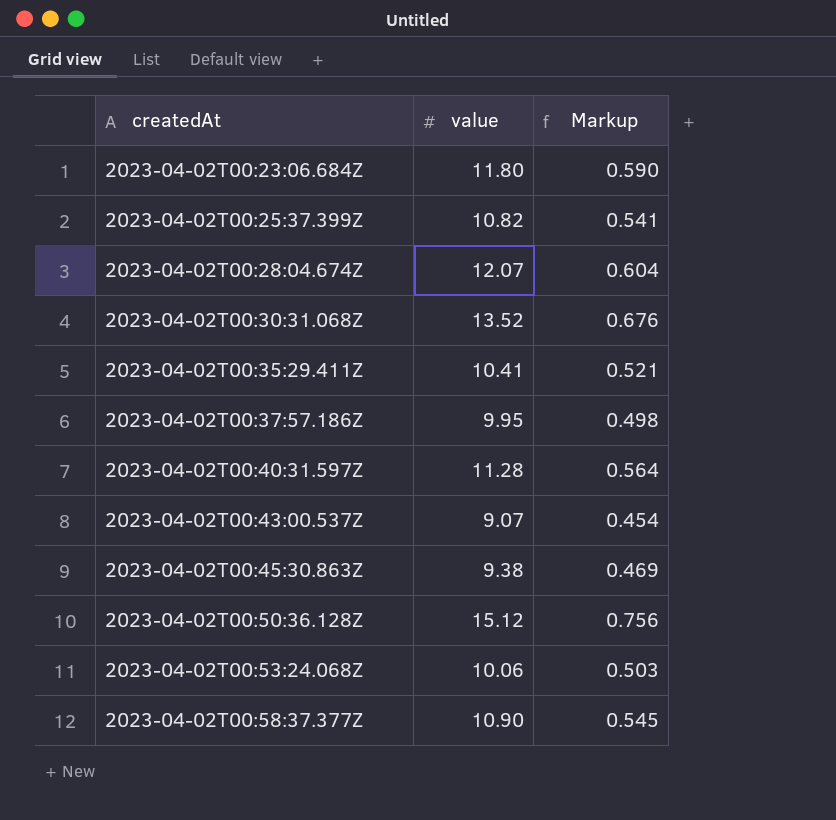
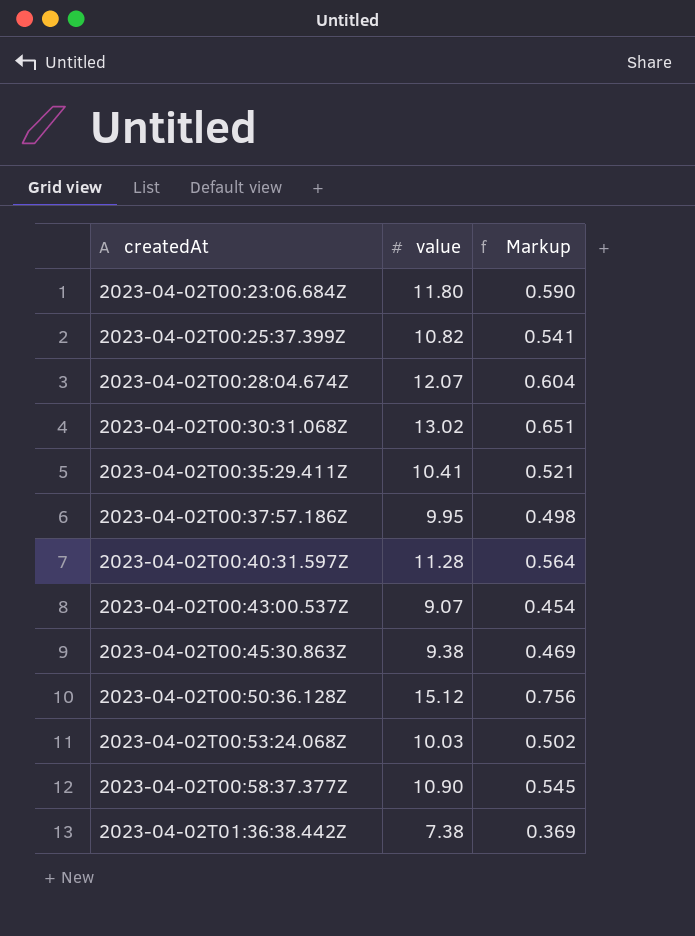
2023-04-02T00:30:31.068Z | value: 13.52 -> 13.02
2023-04-02T00:30:31.068Z | Markup: 0.676 -> 0.651
2023-04-02T00:53:24.068Z | value: 10.06 -> 10.03
2023-04-02T00:53:24.068Z | Markup: 0.503 -> 0.502
row 2023-04-02T01:36:38.442Z: none -> 7.38 | 0.369

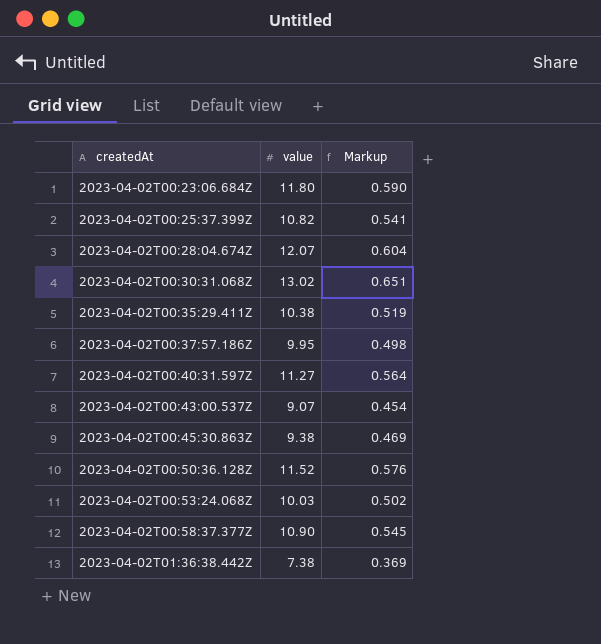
2023-04-02T00:35:29.411Z | value: 10.41 -> 10.38
2023-04-02T00:35:29.411Z | Markup: 0.521 -> 0.519
2023-04-02T00:40:31.597Z | value: 11.28 -> 11.27
2023-04-02T00:50:36.128Z | value: 15.12 -> 11.52
2023-04-02T00:50:36.128Z | Markup: 0.756 -> 0.576

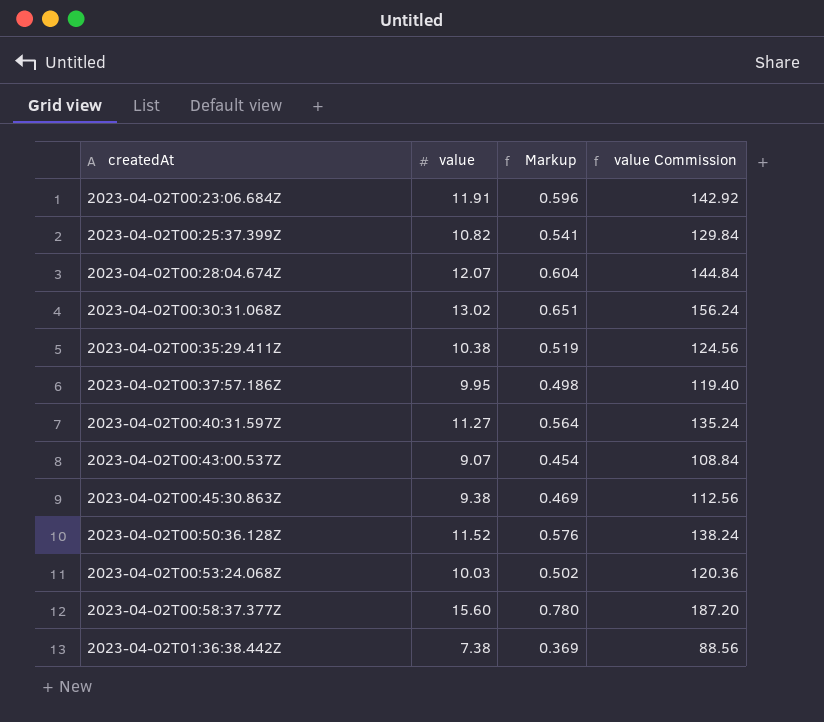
column value Commission | formula: none -> [value] * 12
2023-04-02T00:23:06.684Z | value: 11.80 -> 11.91
2023-04-02T00:23:06.684Z | Markup: 0.590 -> 0.596
2023-04-02T00:58:37.377Z | value: 10.90 -> 15.60
2023-04-02T00:58:37.377Z | Markup: 0.545 -> 0.780

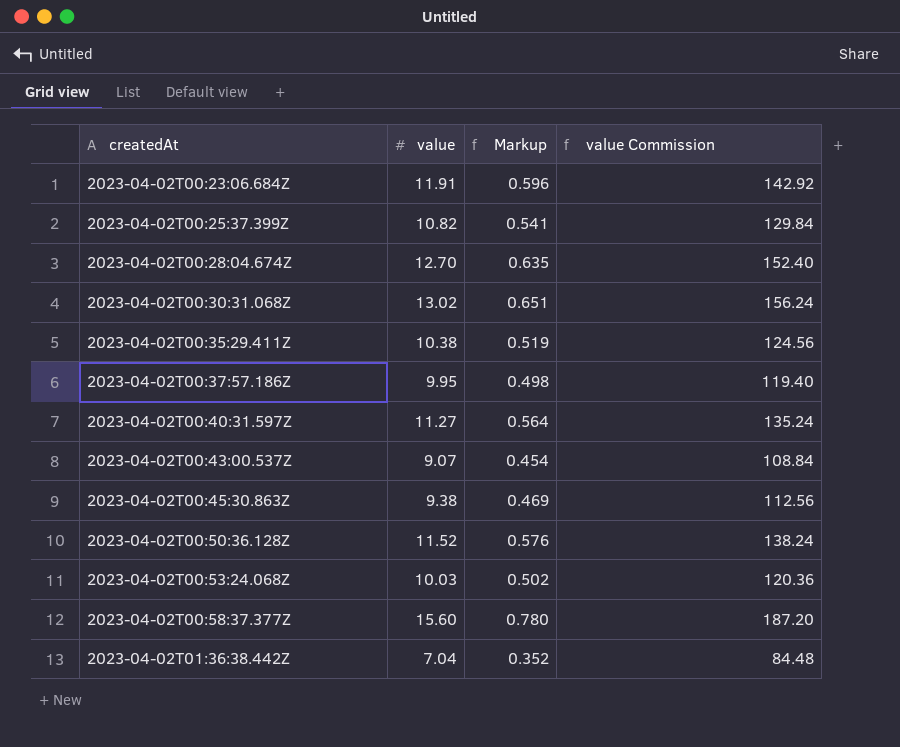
2023-04-02T00:28:04.674Z | value: 12.07 -> 12.70
2023-04-02T00:28:04.674Z | Markup: 0.604 -> 0.635
2023-04-02T00:28:04.674Z | value Commission: 144.84 -> 152.40
2023-04-02T01:36:38.442Z | value: 7.38 -> 7.04
2023-04-02T01:36:38.442Z | Markup: 0.369 -> 0.352
2023-04-02T01:36:38.442Z | value Commission: 88.56 -> 84.48

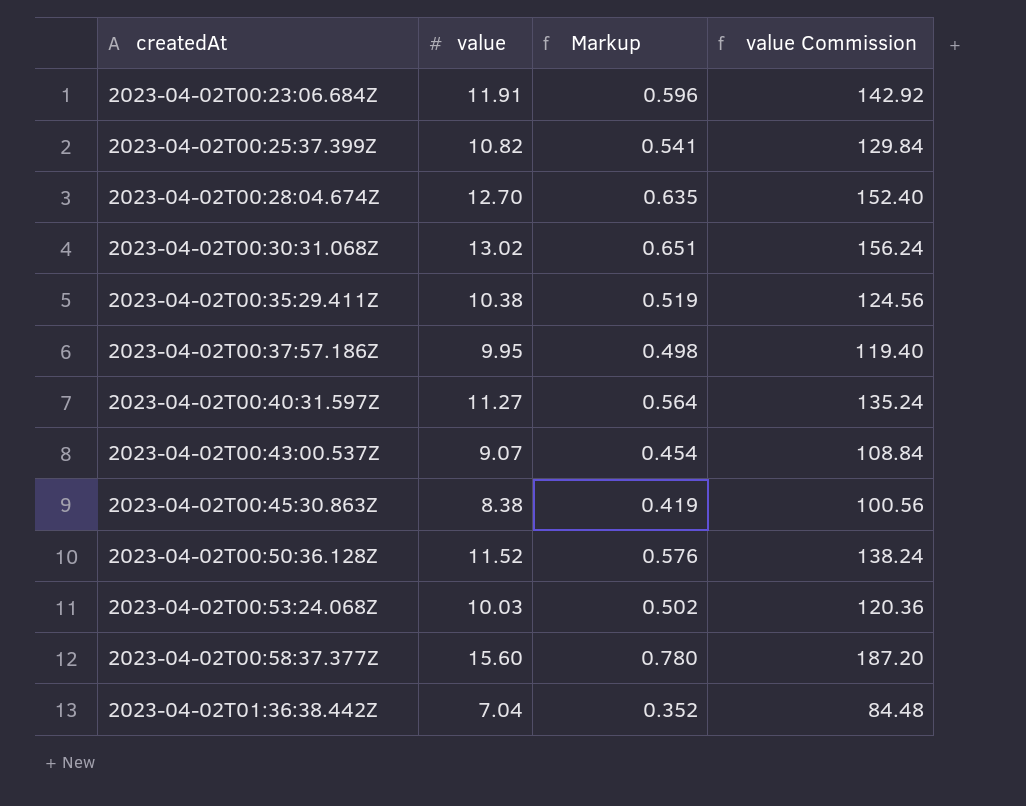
2023-04-02T00:45:30.863Z | value: 9.38 -> 8.38
2023-04-02T00:45:30.863Z | Markup: 0.469 -> 0.419
2023-04-02T00:45:30.863Z | value Commission: 112.56 -> 100.56

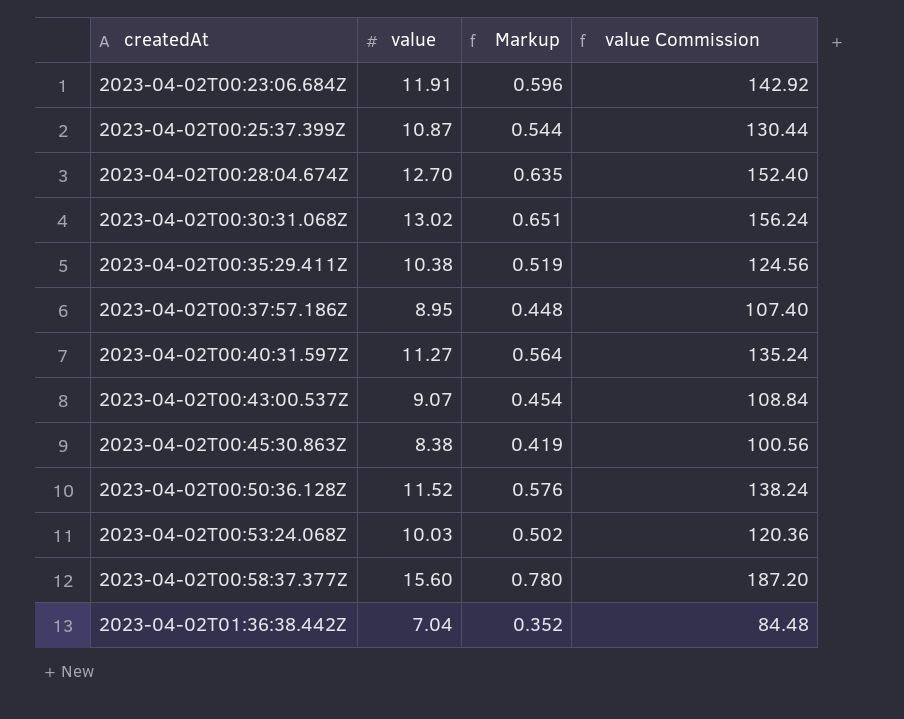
2023-04-02T00:25:37.399Z | value: 10.82 -> 10.87
2023-04-02T00:25:37.399Z | Markup: 0.541 -> 0.544
2023-04-02T00:25:37.399Z | value Commission: 129.84 -> 130.44
2023-04-02T00:37:57.186Z | value: 9.95 -> 8.95
2023-04-02T00:37:57.186Z | Markup: 0.498 -> 0.448
2023-04-02T00:37:57.186Z | value Commission: 119.40 -> 107.40

